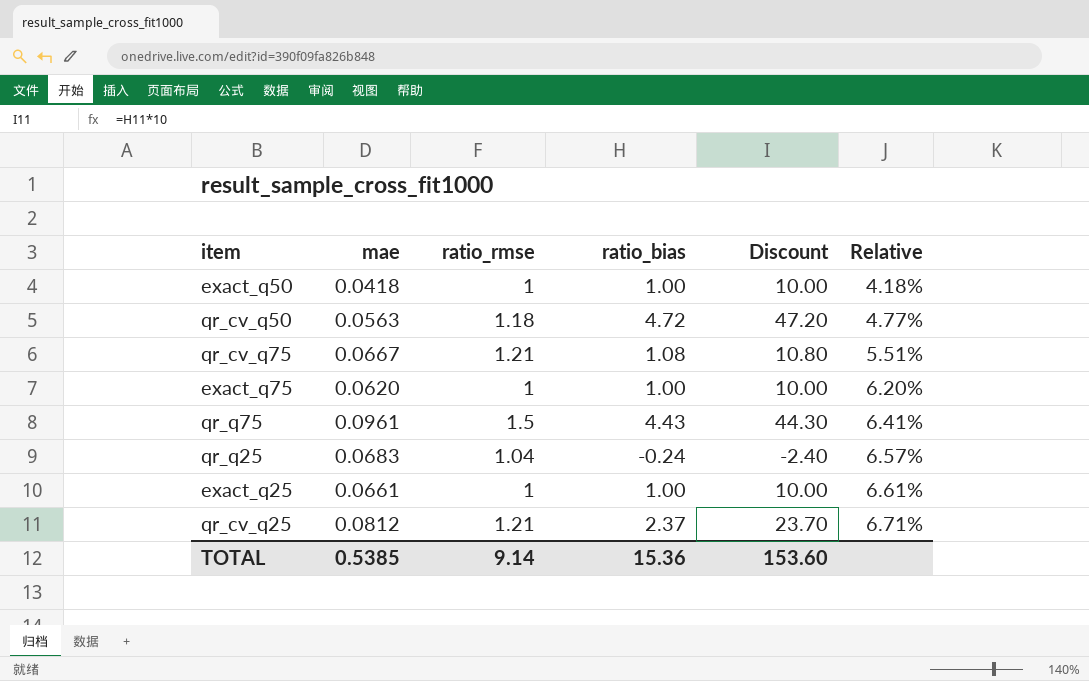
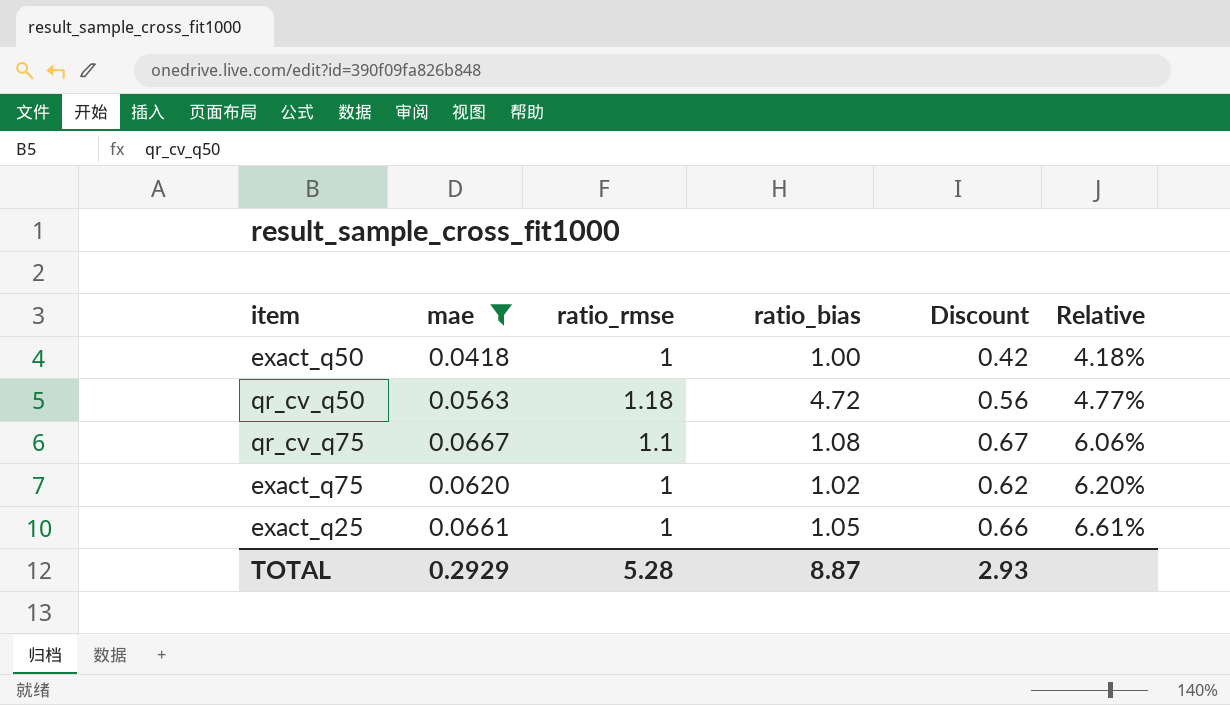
filter: none -> mae <= 0.0667
column Discount | formula: [ratio_bias] * 10 -> [mae] * 10
qr_cv_q75 | ratio_rmse: 1.21 -> 1.1
qr_cv_q75 | Relative: 5.51% -> 6.06%
exact_q75 | ratio_bias: 1.00 -> 1.02
exact_q25 | ratio_bias: 1.00 -> 1.05
TOTAL | mae: 0.5385 -> 0.2929
TOTAL | ratio_rmse: 9.14 -> 5.28
TOTAL | ratio_bias: 15.36 -> 8.87
TOTAL | Discount: 153.60 -> 2.93

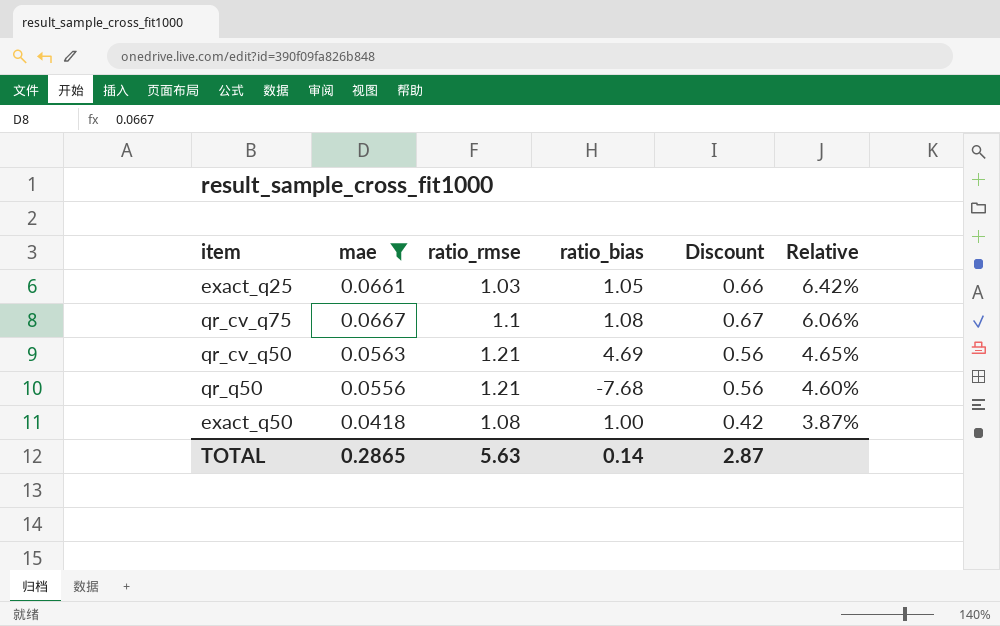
row order: Relative ascending -> Relative descending
row exact_q75: 0.0620 | 1 | 1.02 | 0.62 | 6.20% -> none
exact_q25 | ratio_rmse: 1 -> 1.03
exact_q25 | Relative: 6.61% -> 6.42%
qr_cv_q50 | ratio_rmse: 1.18 -> 1.21
qr_cv_q50 | ratio_bias: 4.72 -> 4.69
qr_cv_q50 | Relative: 4.77% -> 4.65%
row qr_q50: none -> 0.0556 | 1.21 | -7.68 | 0.56 | 4.60%
exact_q50 | ratio_rmse: 1 -> 1.08
exact_q50 | Relative: 4.18% -> 3.87%
TOTAL | mae: 0.2929 -> 0.2865
TOTAL | ratio_rmse: 5.28 -> 5.63
TOTAL | ratio_bias: 8.87 -> 0.14
TOTAL | Discount: 2.93 -> 2.87

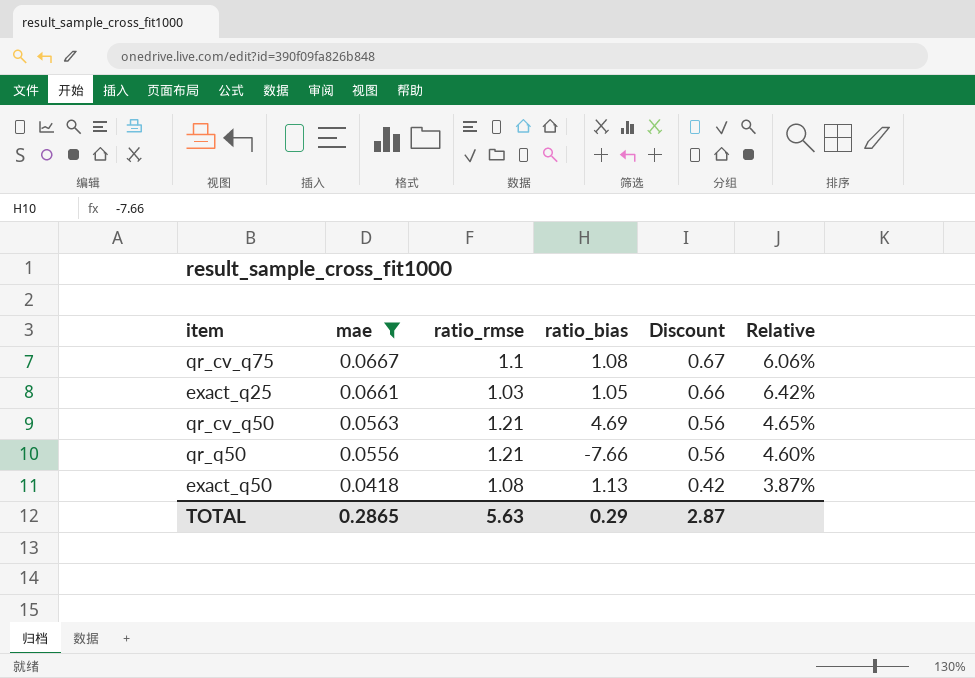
row order: Relative descending -> mae descending
qr_q50 | ratio_bias: -7.68 -> -7.66
exact_q50 | ratio_bias: 1.00 -> 1.13
TOTAL | ratio_bias: 0.14 -> 0.29

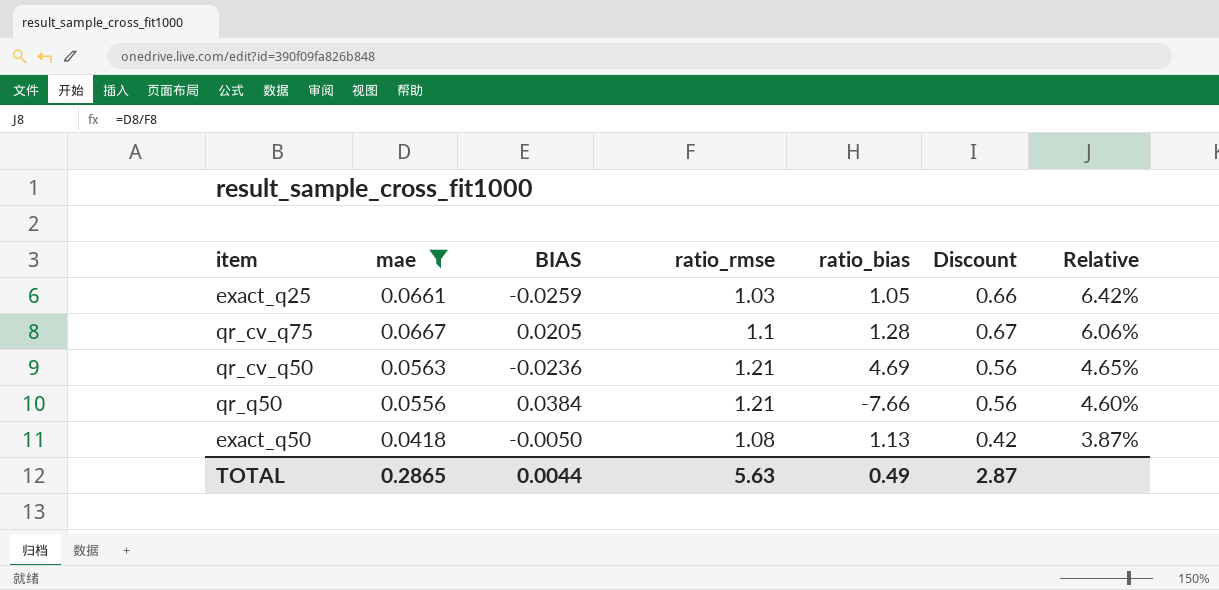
row order: mae descending -> Relative descending
column BIAS | position: none -> 3
qr_cv_q75 | ratio_bias: 1.08 -> 1.28
TOTAL | ratio_bias: 0.29 -> 0.49

